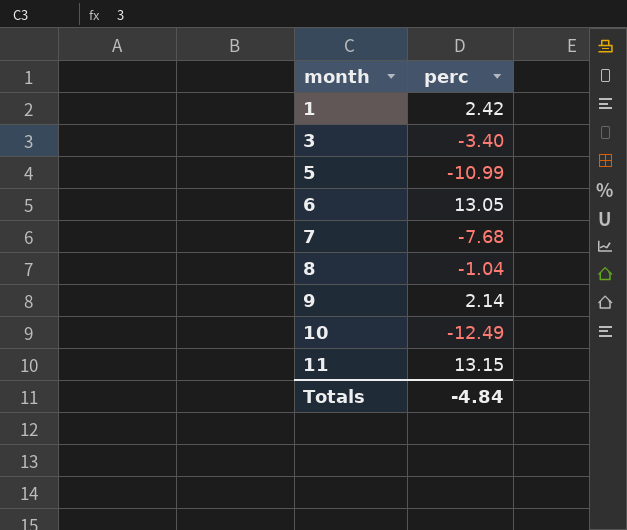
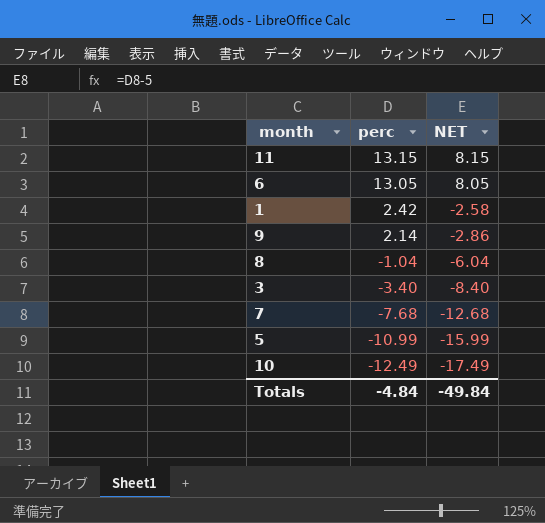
row order: month ascending -> perc descending
column NET | formula: none -> [perc] - 5

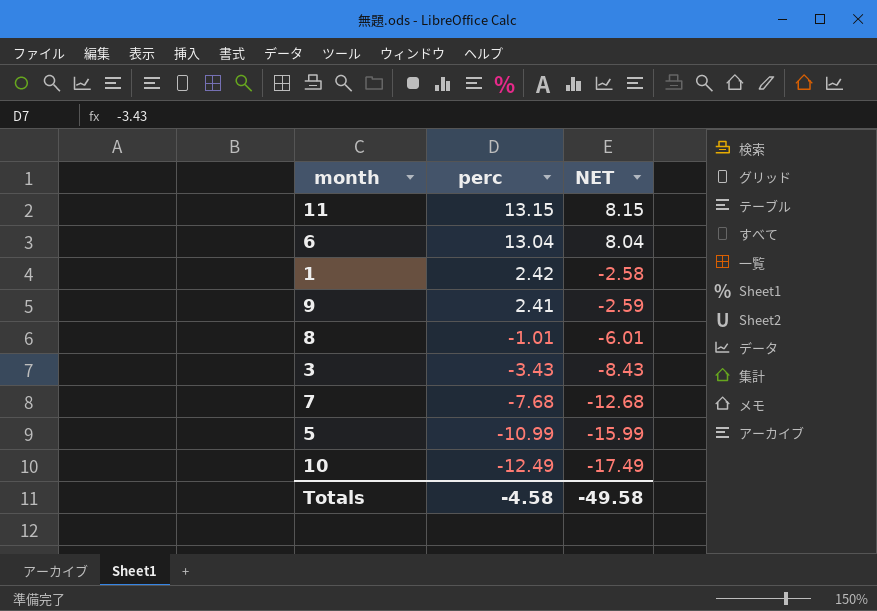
6 | perc: 13.05 -> 13.04
6 | NET: 8.05 -> 8.04
9 | perc: 2.14 -> 2.41
9 | NET: -2.86 -> -2.59
8 | perc: -1.04 -> -1.01
8 | NET: -6.04 -> -6.01
3 | perc: -3.40 -> -3.43
3 | NET: -8.40 -> -8.43
Totals | perc: -4.84 -> -4.58
Totals | NET: -49.84 -> -49.58

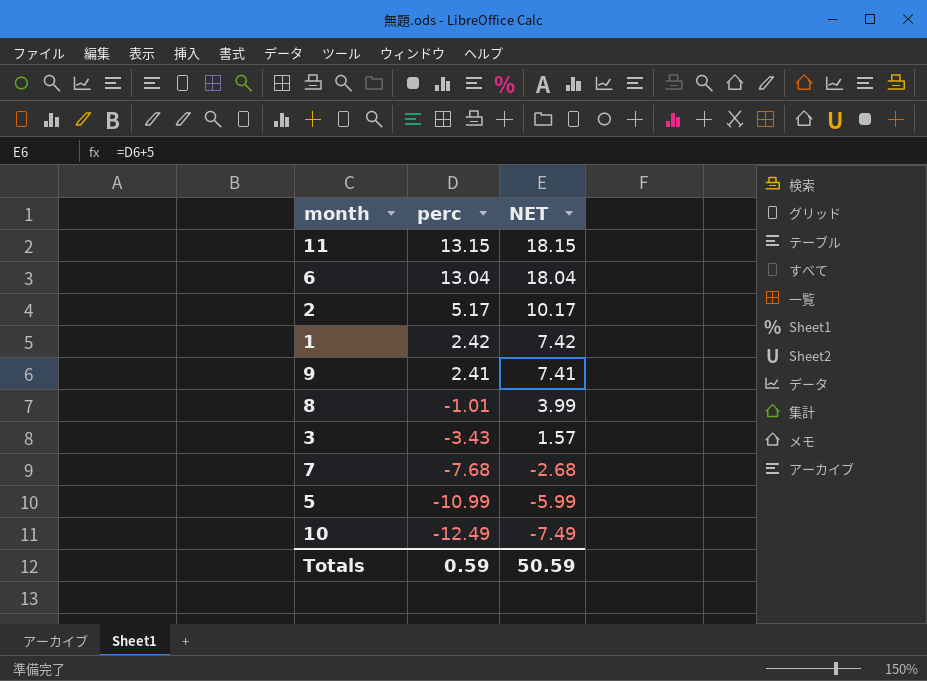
column NET | formula: [perc] - 5 -> [perc] + 5
row 2: none -> 5.17 | 10.17
Totals | perc: -4.58 -> 0.59
Totals | NET: -49.58 -> 50.59

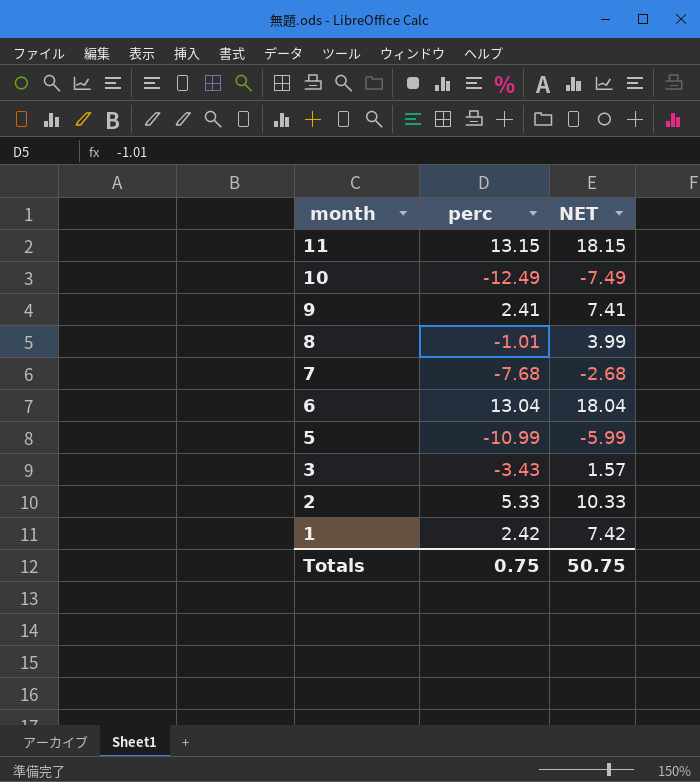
row order: perc descending -> month descending
2 | perc: 5.17 -> 5.33
2 | NET: 10.17 -> 10.33
Totals | perc: 0.59 -> 0.75
Totals | NET: 50.59 -> 50.75

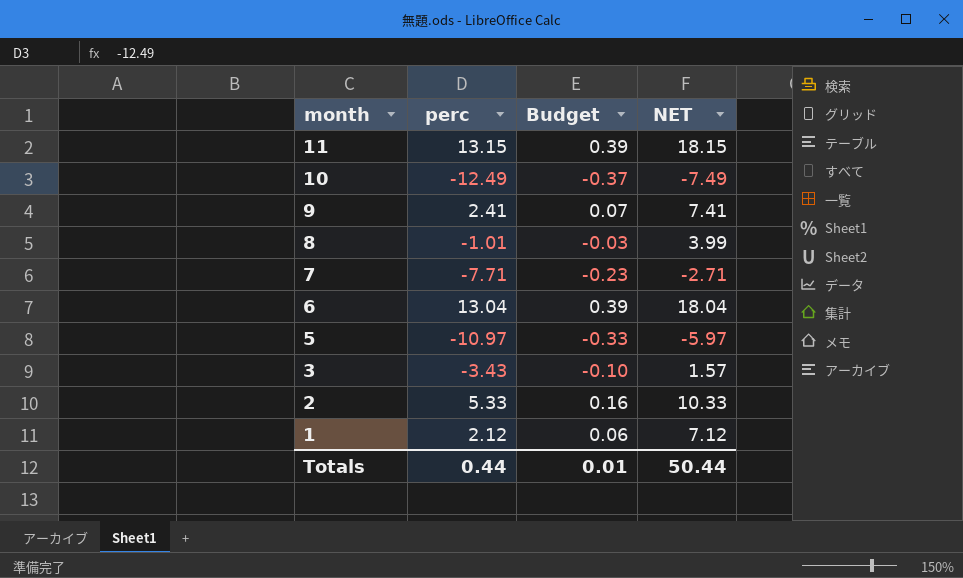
column Budget | formula: none -> [perc] * 0.03
7 | perc: -7.68 -> -7.71
7 | NET: -2.68 -> -2.71
5 | perc: -10.99 -> -10.97
5 | NET: -5.99 -> -5.97
1 | perc: 2.42 -> 2.12
1 | NET: 7.42 -> 7.12
Totals | perc: 0.75 -> 0.44
Totals | NET: 50.75 -> 50.44

